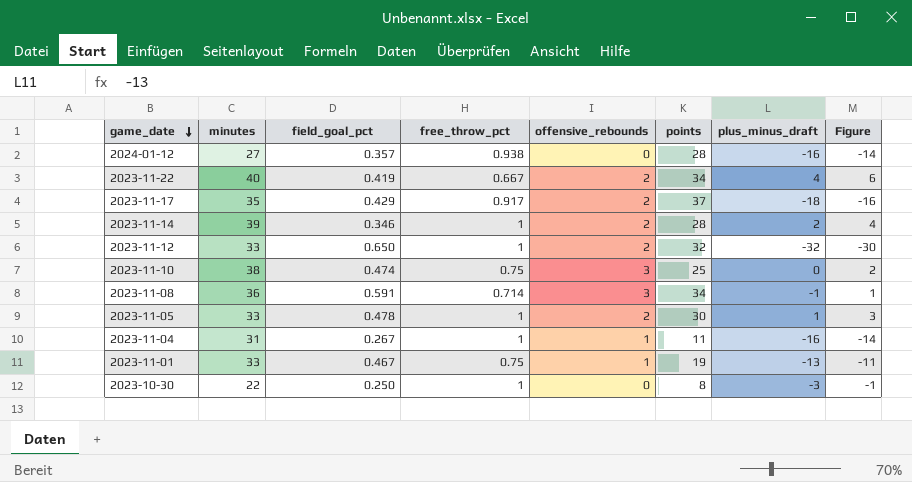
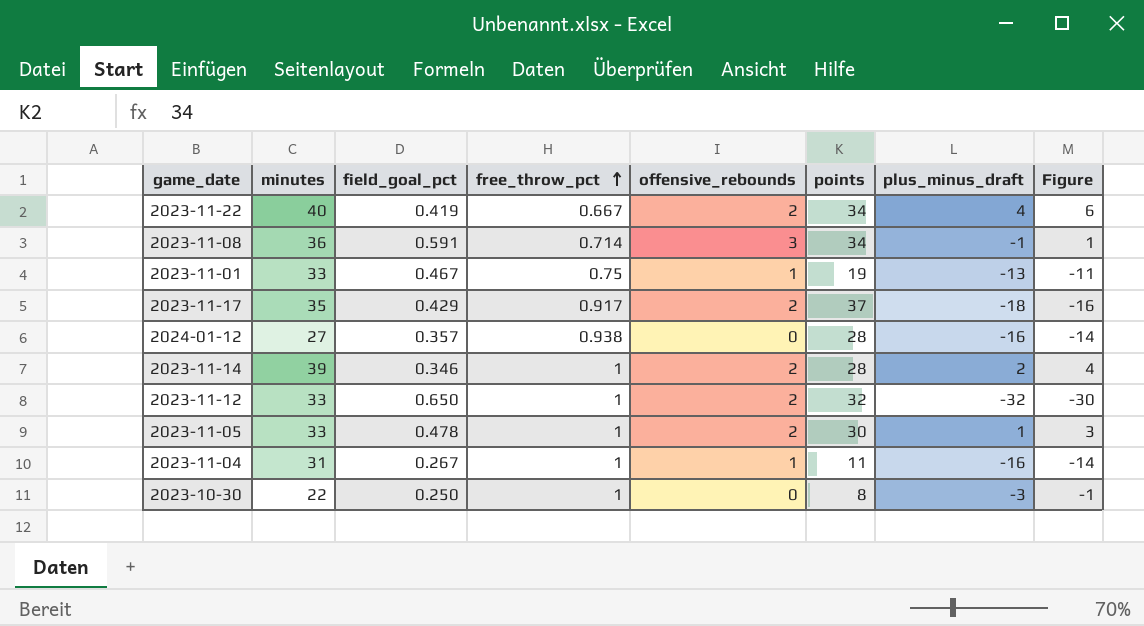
row order: game_date descending -> free_throw_pct ascending
row 2023-11-10: 38 | 0.474 | 0.75 | 3 | 25 | 0 | 2 -> none

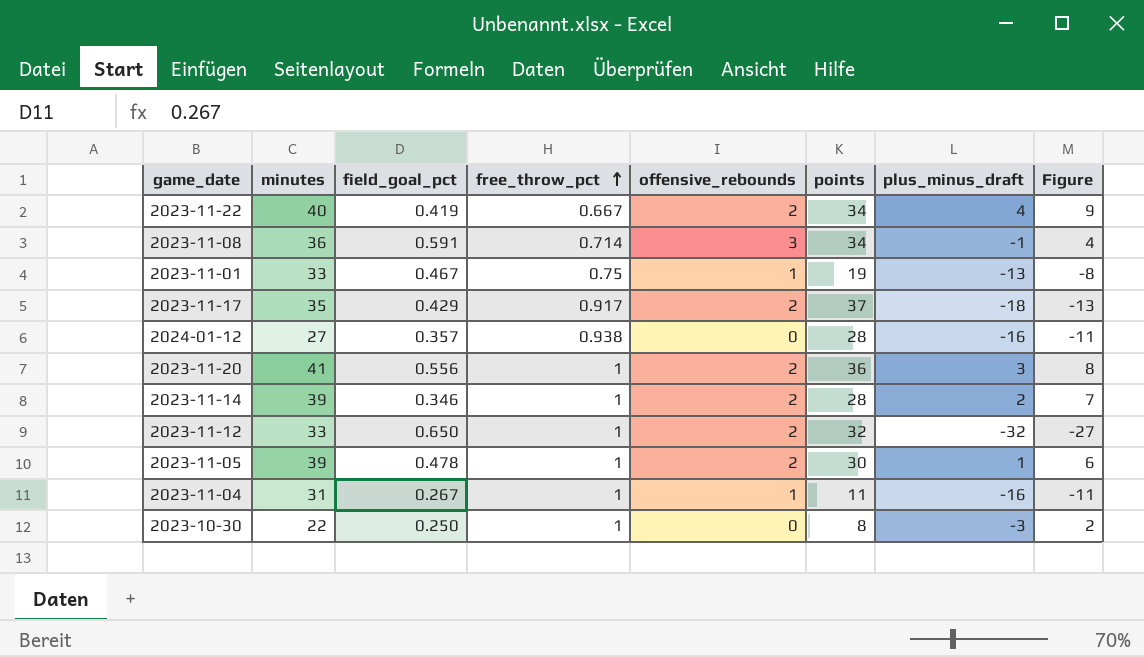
column Figure | formula: [plus_minus_draft] + 2 -> [plus_minus_draft] + 5
row 2023-11-20: none -> 41 | 0.556 | 1 | 2 | 36 | 3 | 8
2023-11-05 | minutes: 33 -> 39

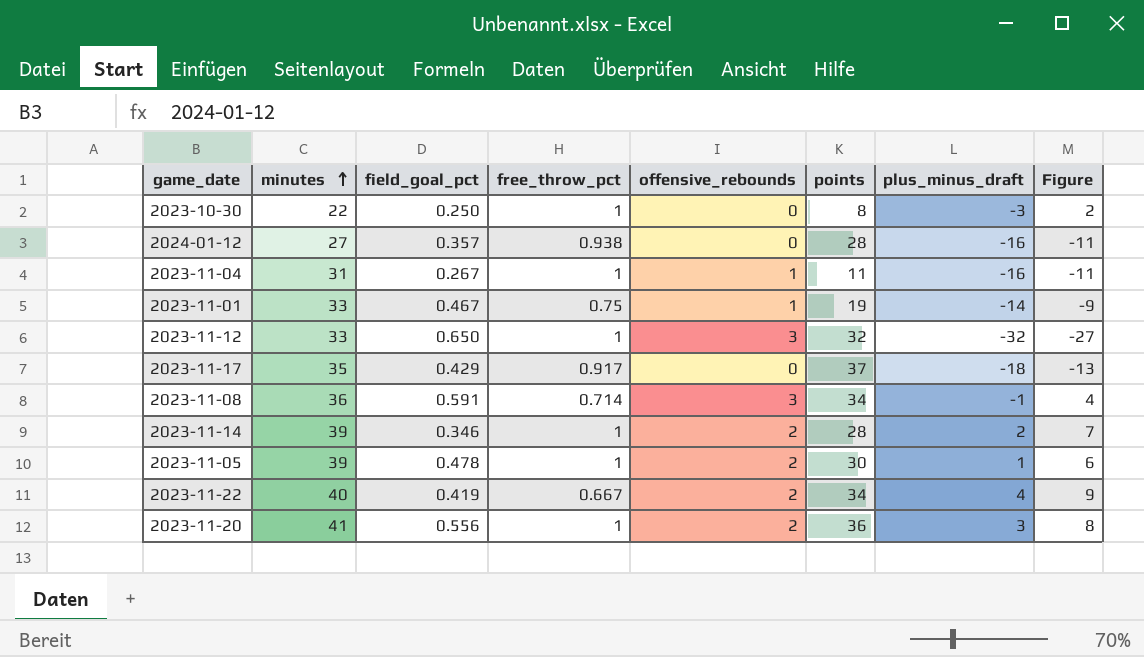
row order: free_throw_pct ascending -> minutes ascending
2023-11-01 | plus_minus_draft: -13 -> -14
2023-11-01 | Figure: -8 -> -9
2023-11-12 | offensive_rebounds: 2 -> 3
2023-11-17 | offensive_rebounds: 2 -> 0

